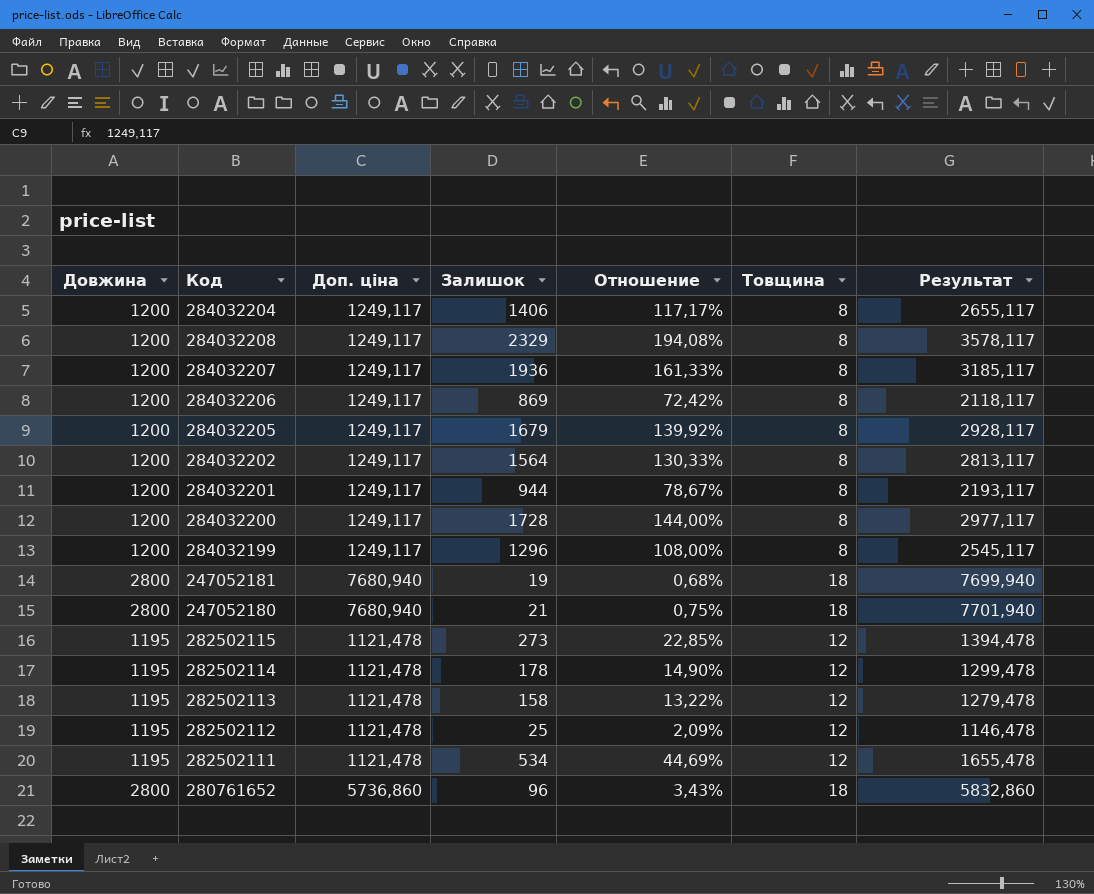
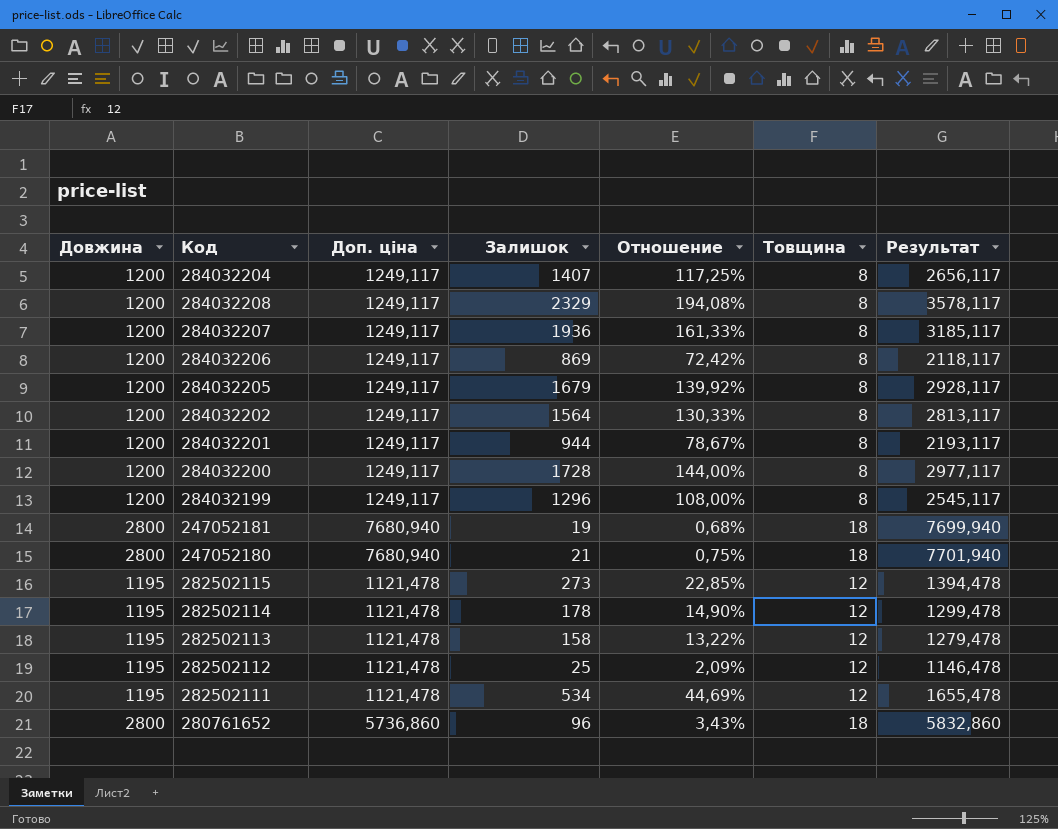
284032204 | Залишок: 1406 -> 1407
284032204 | Отношение: 117,17% -> 117,25%
284032204 | Результат: 2655,117 -> 2656,117

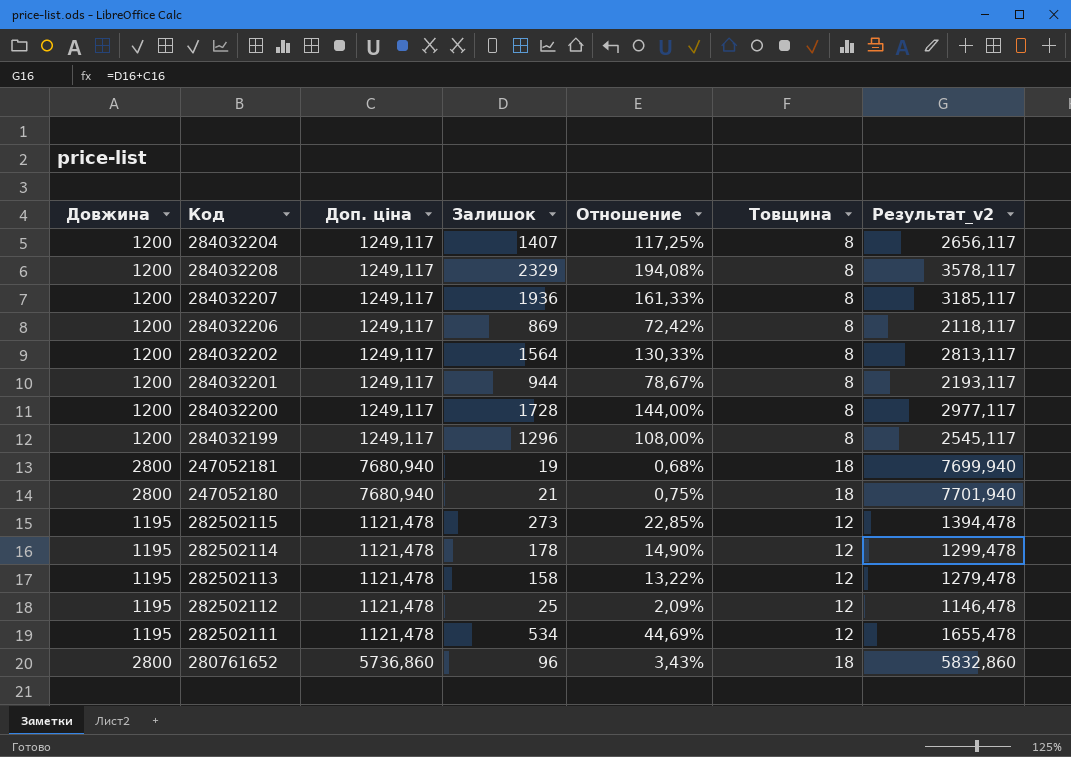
column name: Результат -> Результат_v2
row 284032205: 1200 | 1249,117 | 1679 | 139,92% | 8 | 2928,117 -> none

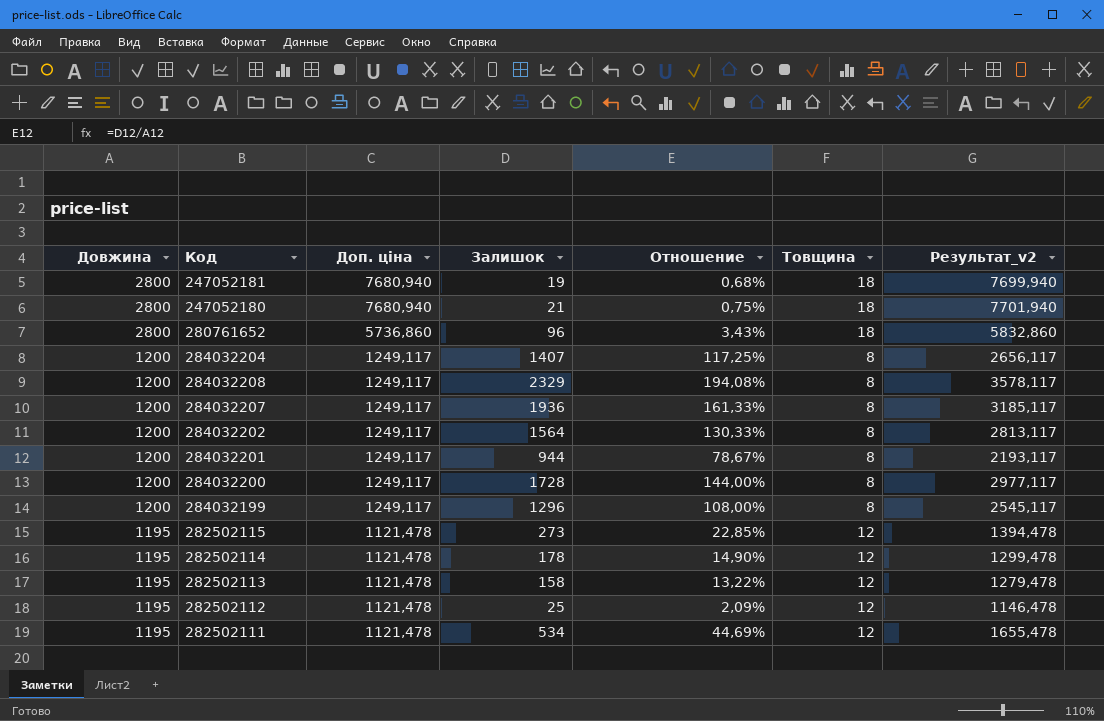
row order: none -> Довжина descending
row 284032206: 1200 | 1249,117 | 869 | 72,42% | 8 | 2118,117 -> none

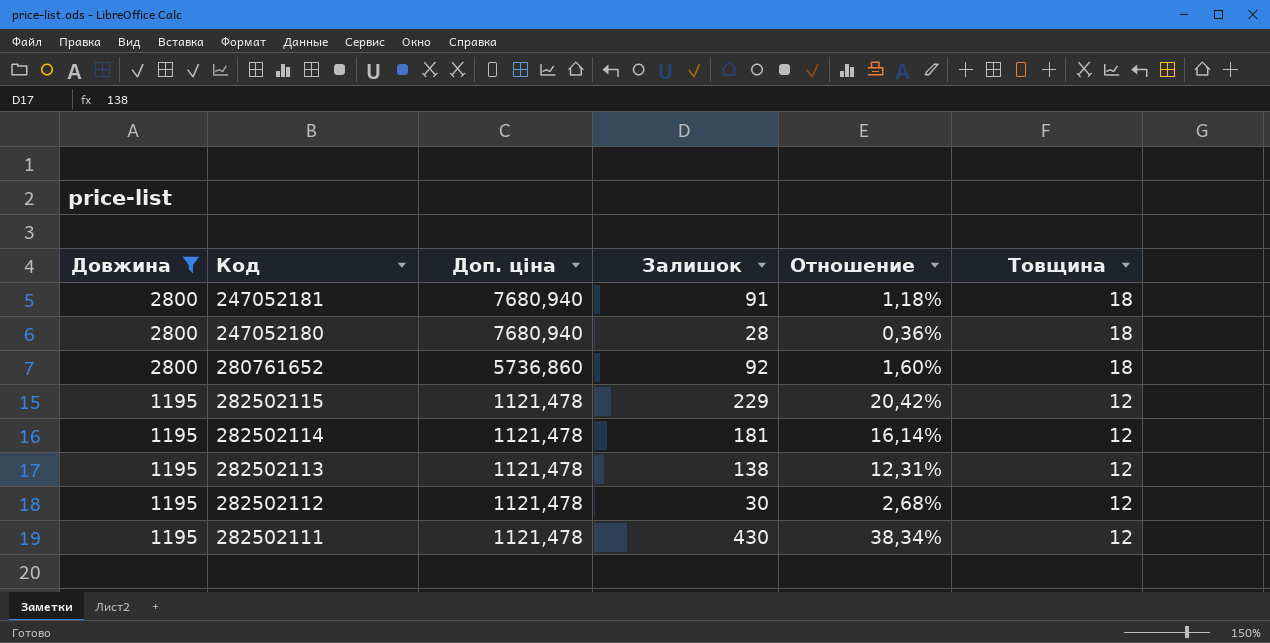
filter: none -> Довжина != 1200
column Результат_v2 | formula: [Доп. ціна] + [Залишок] -> none
column Отношение | formula: [Залишок] / [Довжина] -> [Залишок] / [Доп. ціна]
247052181 | Залишок: 19 -> 91
247052180 | Залишок: 21 -> 28
280761652 | Залишок: 96 -> 92
282502115 | Залишок: 273 -> 229
282502114 | Залишок: 178 -> 181
282502113 | Залишок: 158 -> 138
282502112 | Залишок: 25 -> 30
282502111 | Залишок: 534 -> 430

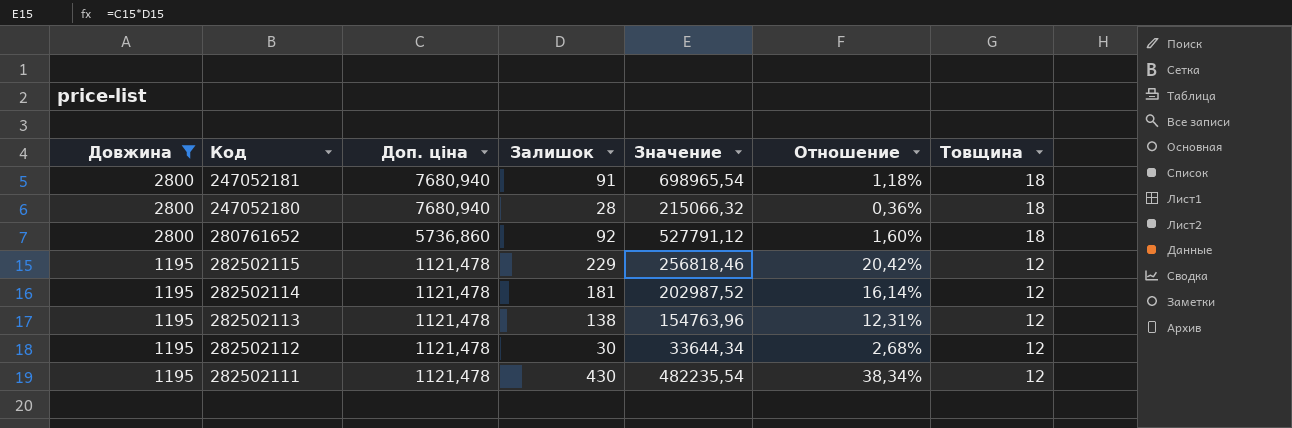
column Значение | formula: none -> [Доп. ціна] * [Залишок]

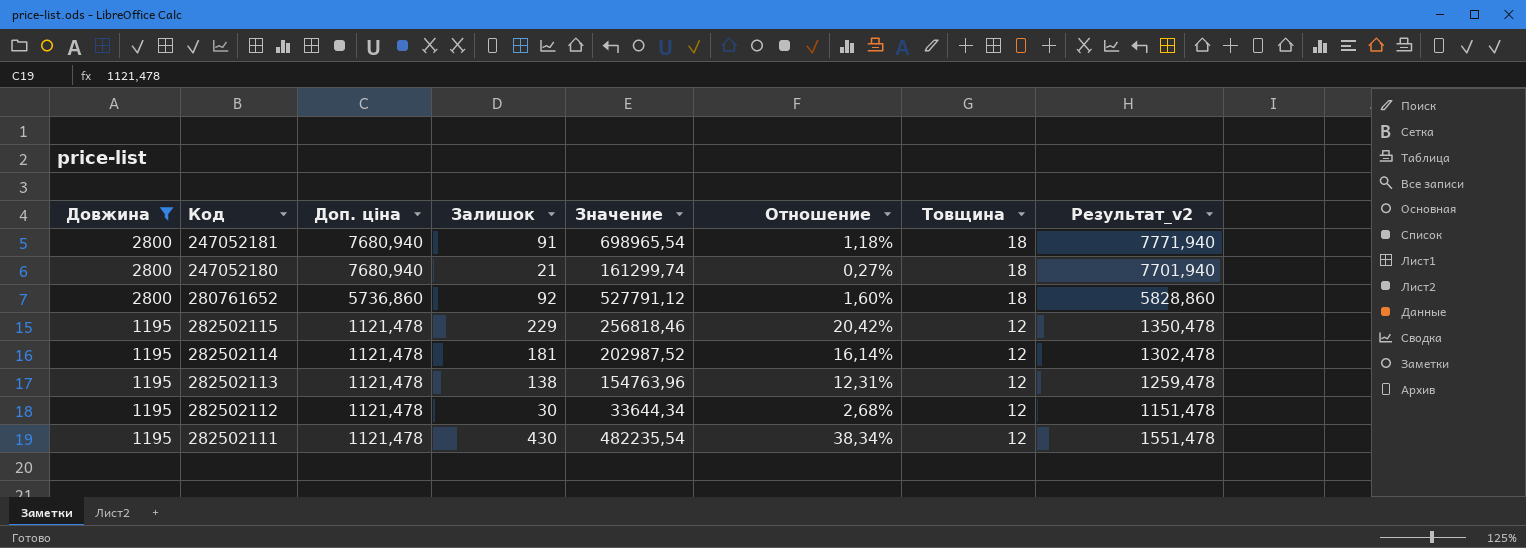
column Результат_v2 | formula: none -> [Доп. ціна] + [Залишок]
247052180 | Залишок: 28 -> 21
247052180 | Значение: 215066,32 -> 161299,74
247052180 | Отношение: 0,36% -> 0,27%

